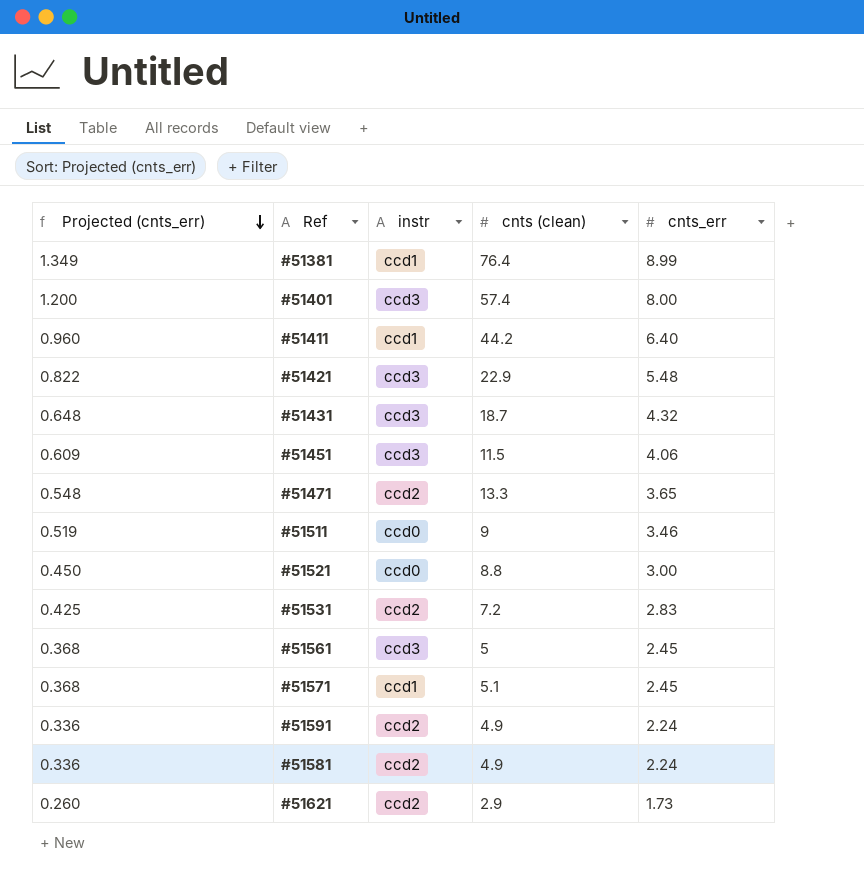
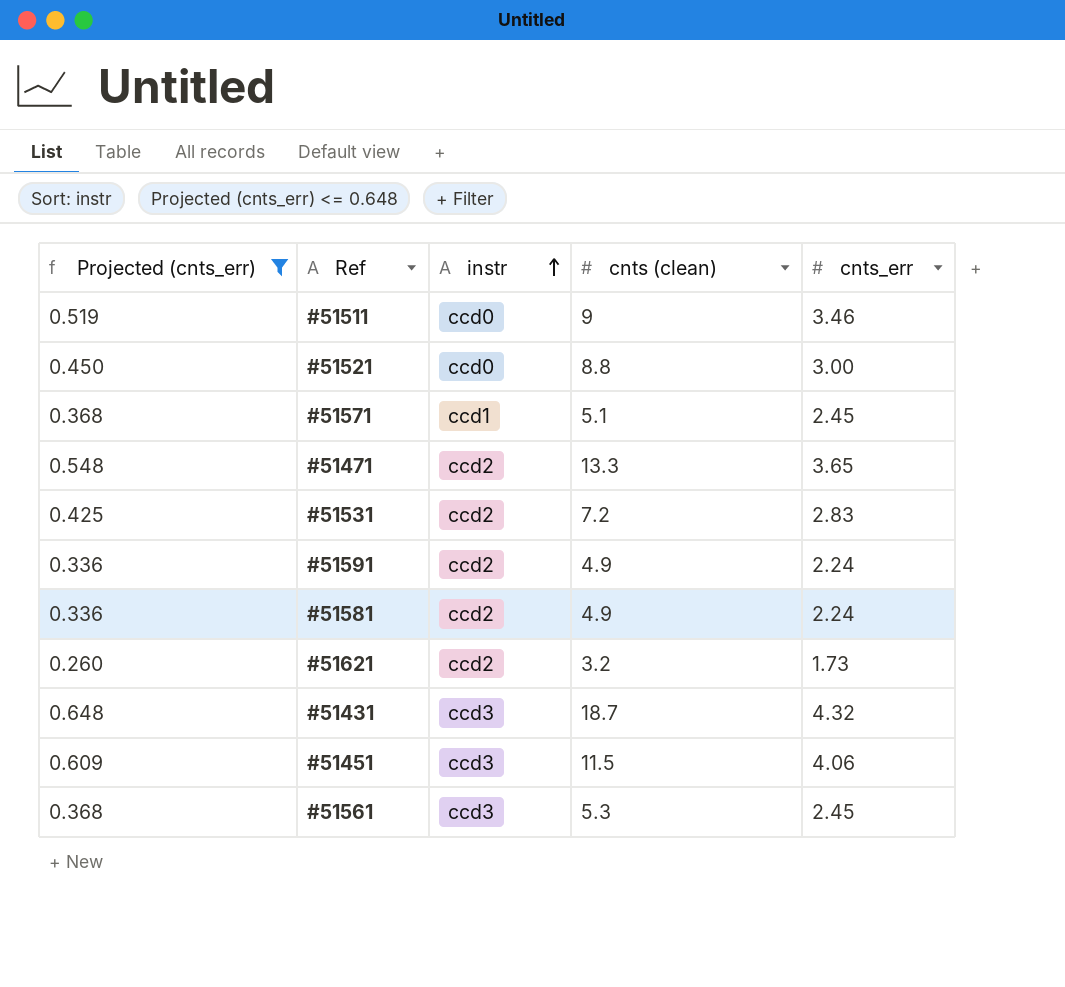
filter: none -> Projected (cnts_err) <= 0.648
row order: Projected (cnts_err) descending -> instr ascending
#51621 | cnts (clean): 2.9 -> 3.2
#51561 | cnts (clean): 5 -> 5.3

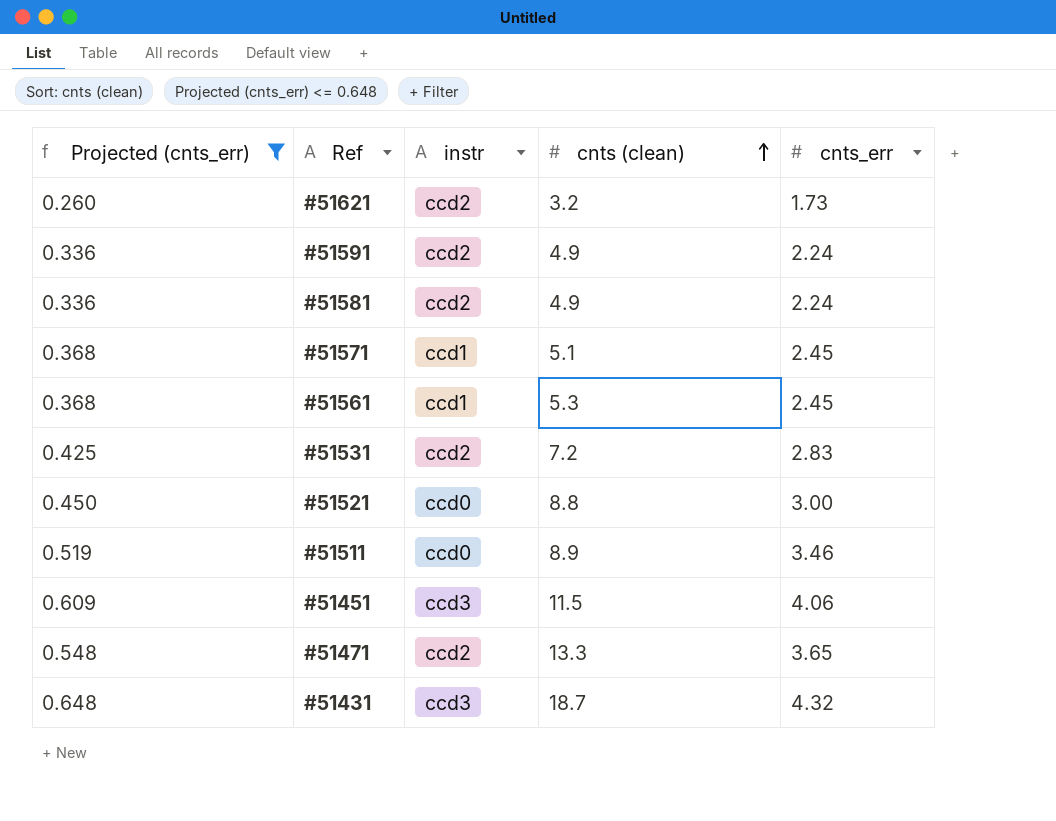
row order: instr ascending -> cnts (clean) ascending
#51561 | instr: ccd3 -> ccd1
#51511 | cnts (clean): 9 -> 8.9

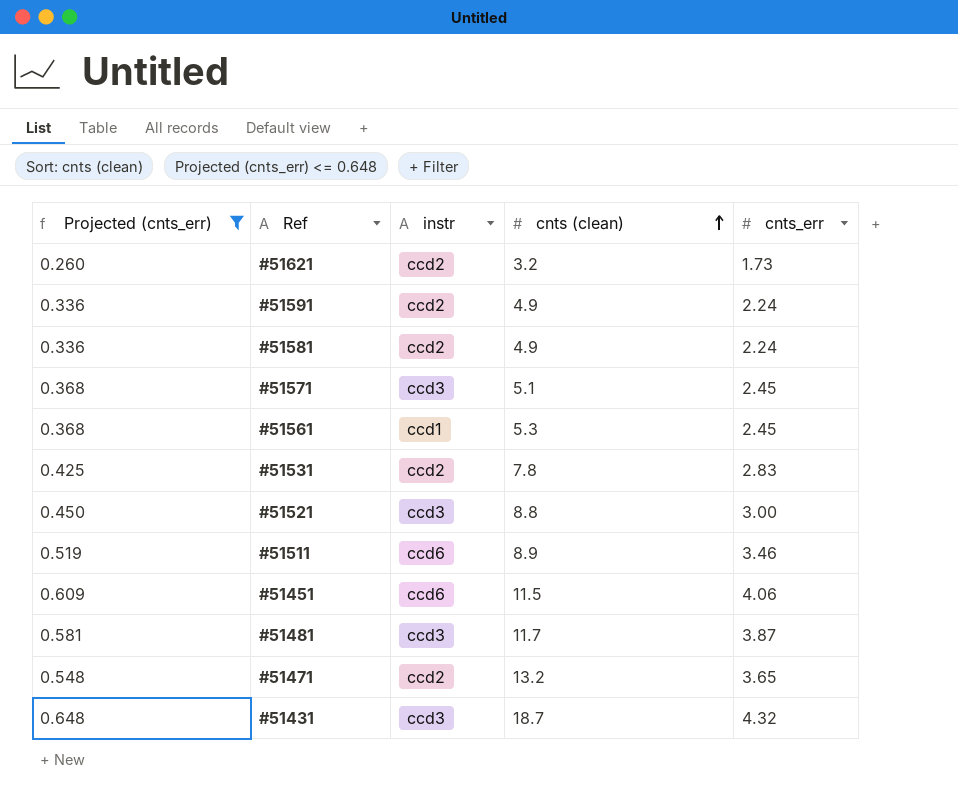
#51571 | instr: ccd1 -> ccd3
#51531 | cnts (clean): 7.2 -> 7.8
#51521 | instr: ccd0 -> ccd3
#51511 | instr: ccd0 -> ccd6
#51451 | instr: ccd3 -> ccd6
row #51481: none -> 0.581 | ccd3 | 11.7 | 3.87
#51471 | cnts (clean): 13.3 -> 13.2

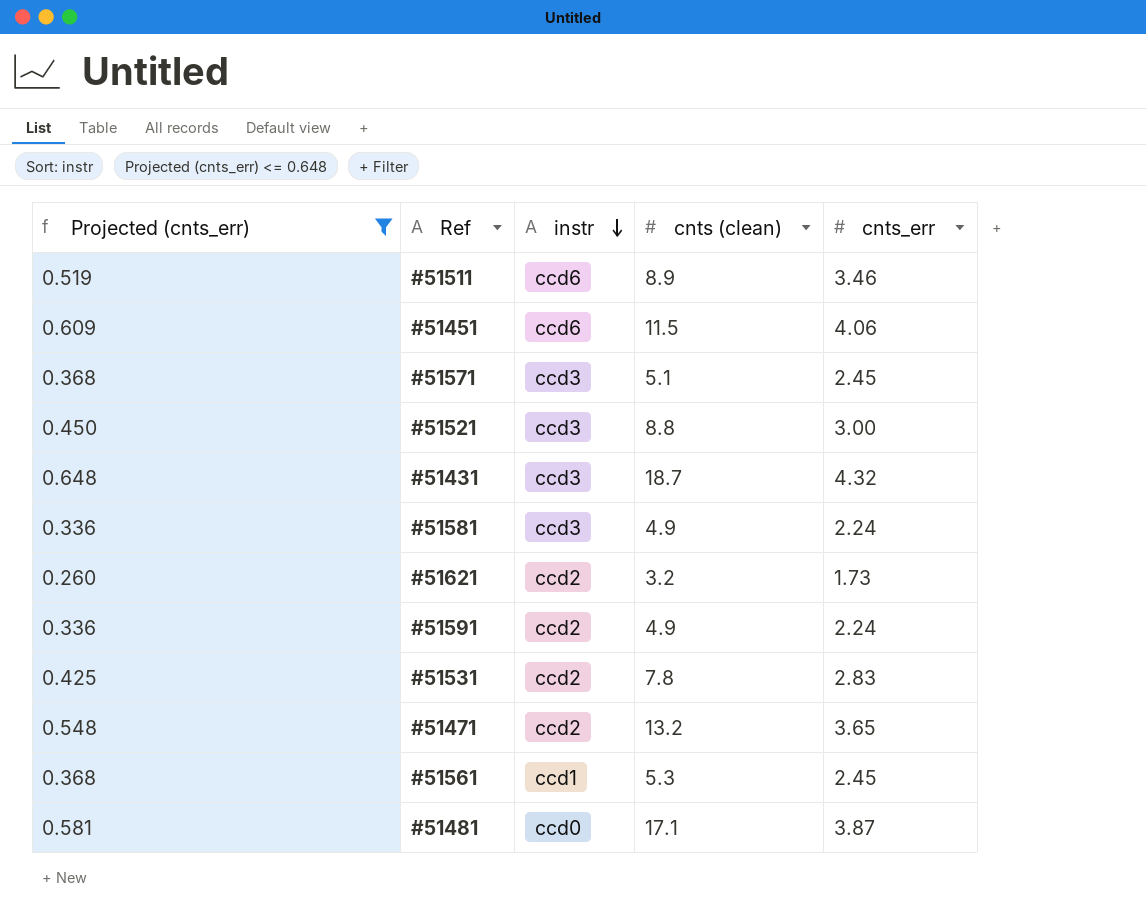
row order: cnts (clean) ascending -> instr descending
#51581 | instr: ccd2 -> ccd3
#51481 | instr: ccd3 -> ccd0
#51481 | cnts (clean): 11.7 -> 17.1

